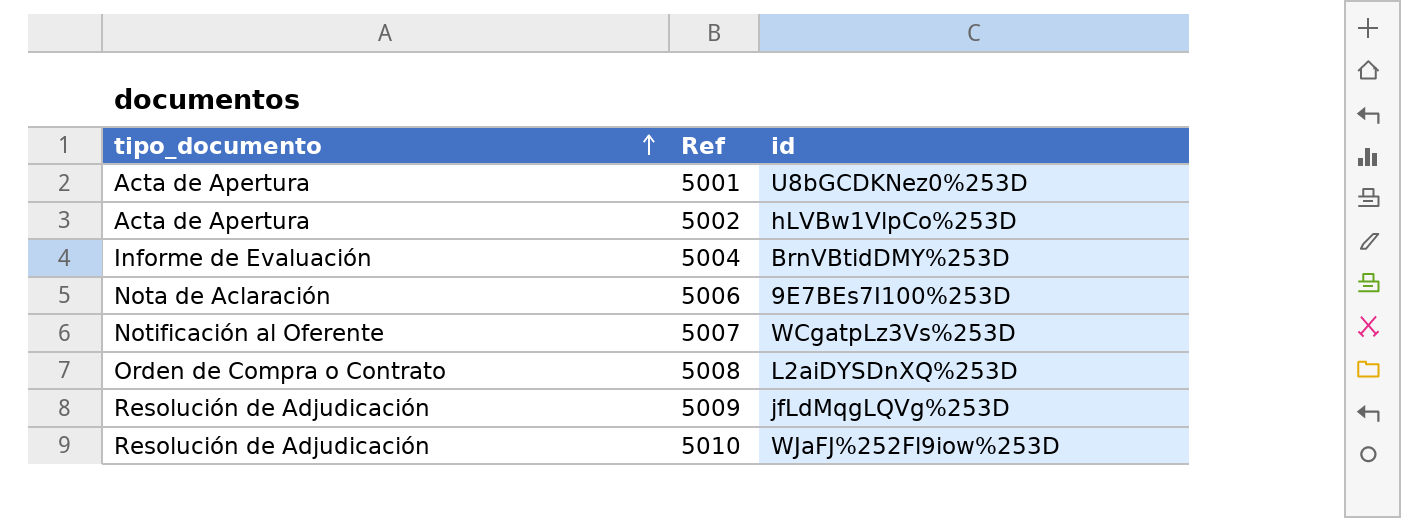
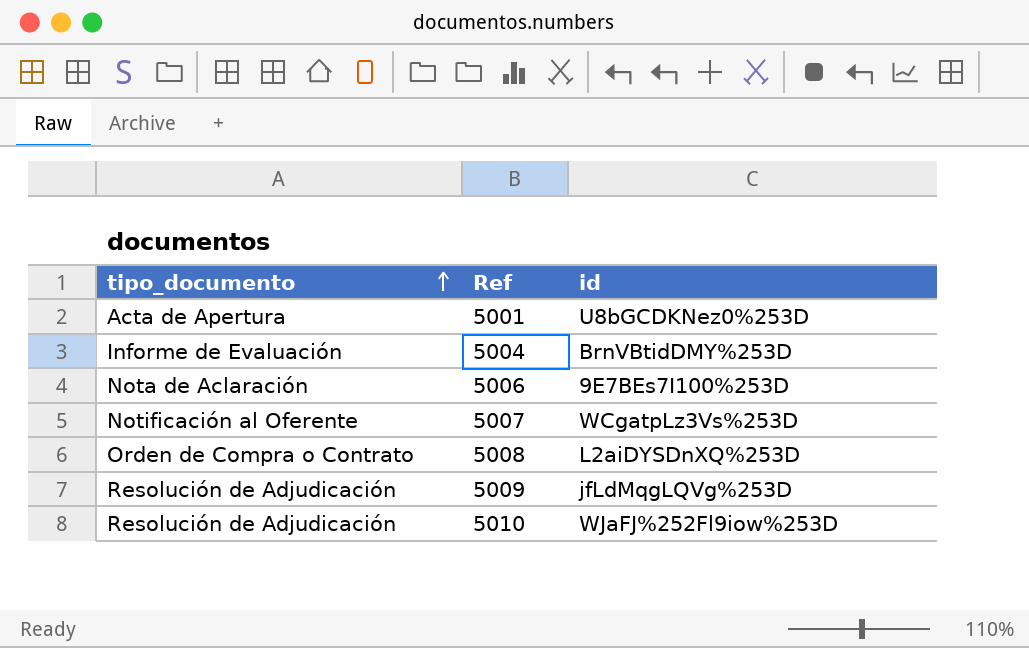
row 5002: Acta de Apertura | hLVBw1VlpCo%253D -> none

